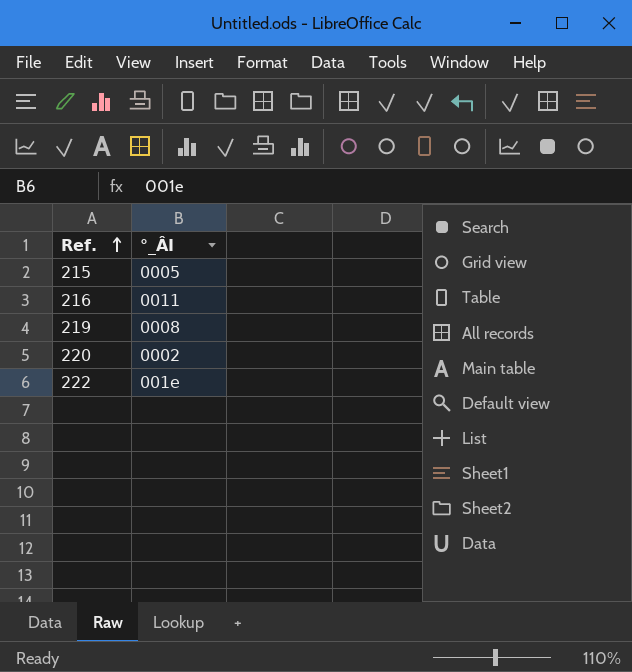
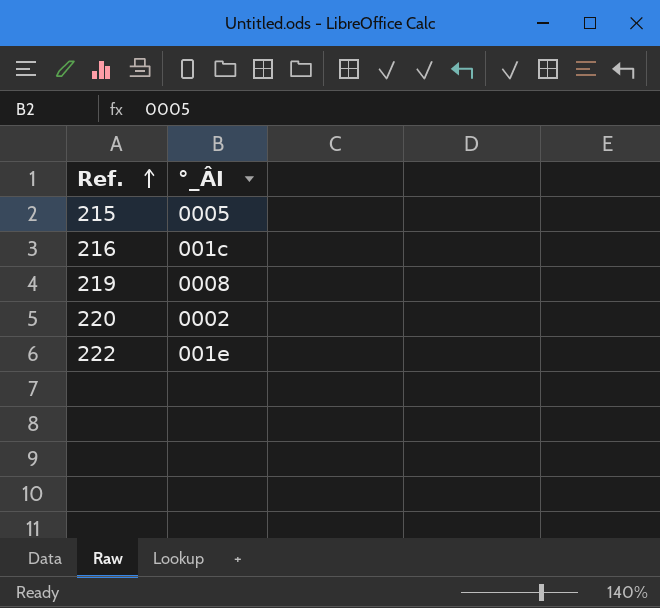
216 | °_ÂI: 0011 -> 001c

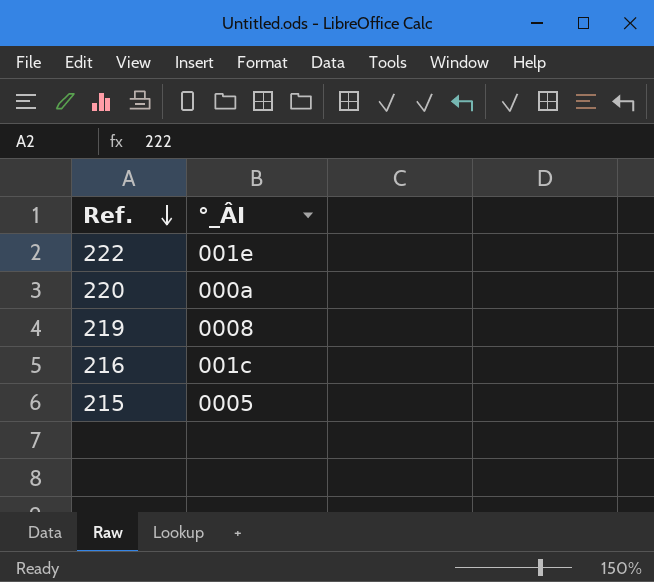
row order: Ref. ascending -> Ref. descending
220 | °_ÂI: 0002 -> 000a

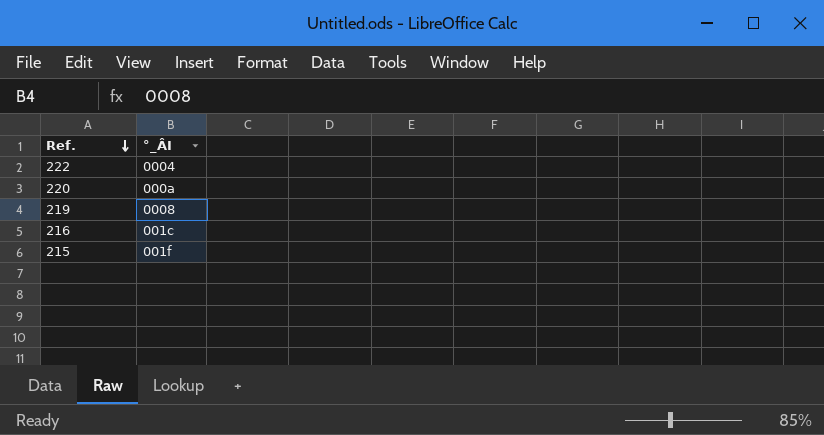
222 | °_ÂI: 001e -> 0004
215 | °_ÂI: 0005 -> 001f

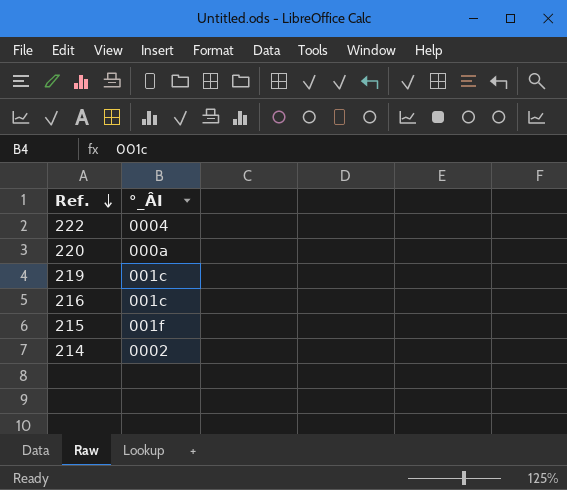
219 | °_ÂI: 0008 -> 001c
row 214: none -> 0002

